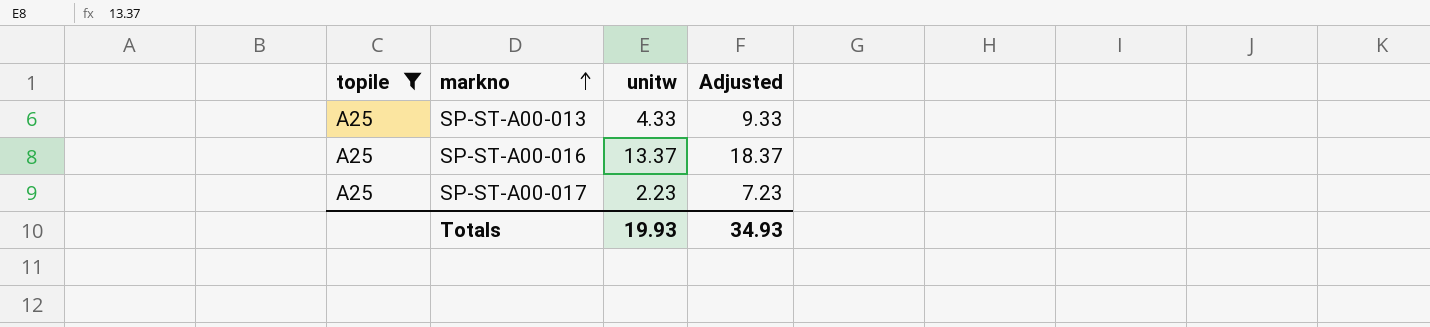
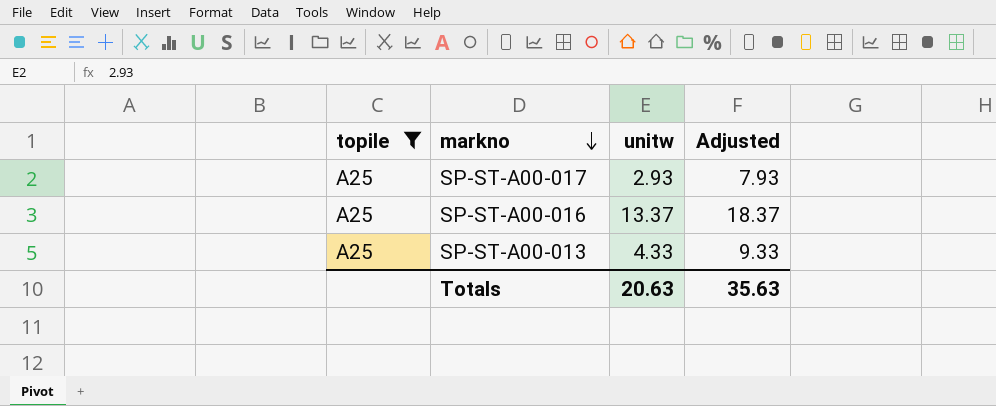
row order: markno ascending -> markno descending
SP-ST-A00-017 | unitw: 2.23 -> 2.93
SP-ST-A00-017 | Adjusted: 7.23 -> 7.93
Totals | unitw: 19.93 -> 20.63
Totals | Adjusted: 34.93 -> 35.63

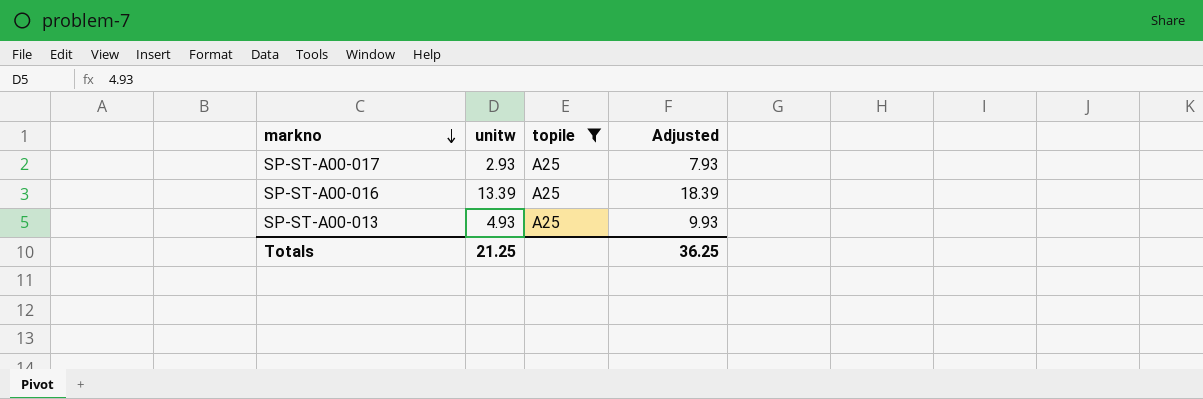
column topile | position: 1 -> 3
SP-ST-A00-016 | unitw: 13.37 -> 13.39
SP-ST-A00-016 | Adjusted: 18.37 -> 18.39
SP-ST-A00-013 | unitw: 4.33 -> 4.93
SP-ST-A00-013 | Adjusted: 9.33 -> 9.93
Totals | unitw: 20.63 -> 21.25
Totals | Adjusted: 35.63 -> 36.25

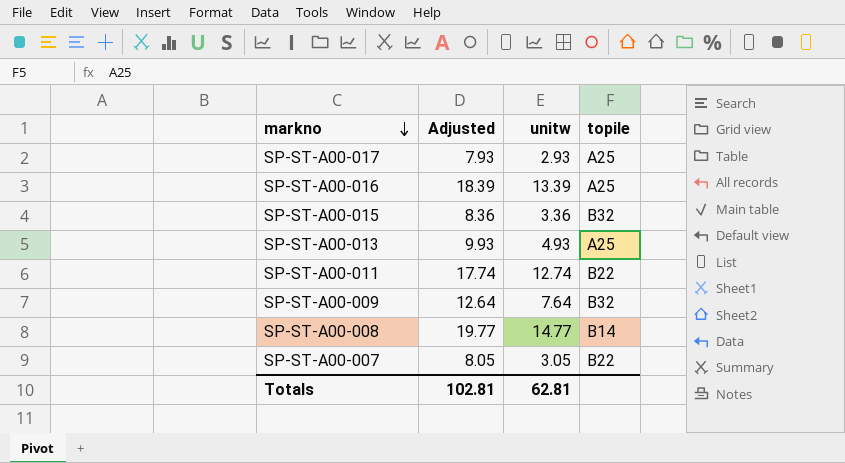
filter: topile = A25 -> none
column Adjusted | position: 4 -> 2
Totals | Adjusted: 36.25 -> 102.81
Totals | unitw: 21.25 -> 62.81

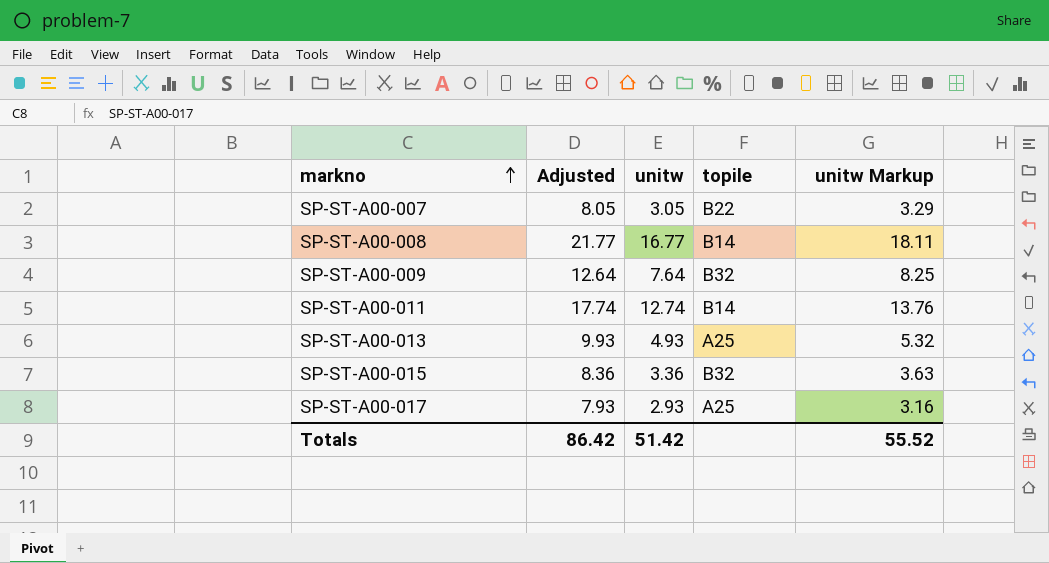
row order: markno descending -> markno ascending
column unitw Markup | formula: none -> [unitw] * 1.08
row SP-ST-A00-016: 18.39 | 13.39 | A25 -> none
SP-ST-A00-008 | Adjusted: 19.77 -> 21.77
SP-ST-A00-008 | unitw: 14.77 -> 16.77
SP-ST-A00-011 | topile: B22 -> B14
Totals | Adjusted: 102.81 -> 86.42
Totals | unitw: 62.81 -> 51.42

